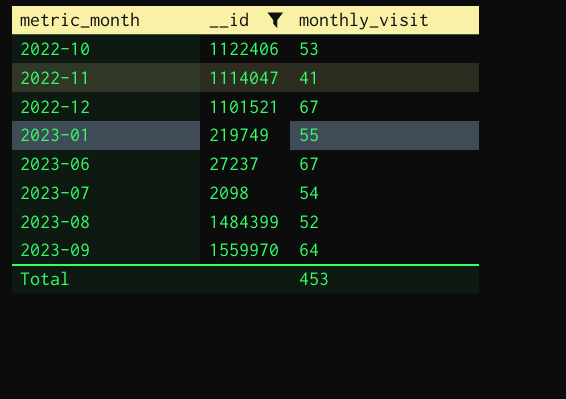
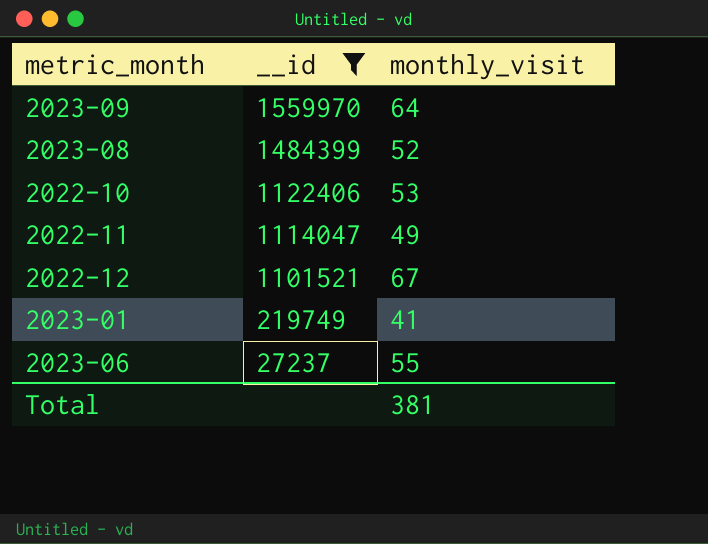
row order: metric_month ascending -> __id descending
row 2023-07: 2098 | 54 -> none
2022-11 | monthly_visit: 41 -> 49
2023-01 | monthly_visit: 55 -> 41
2023-06 | monthly_visit: 67 -> 55
Total | monthly_visit: 453 -> 381

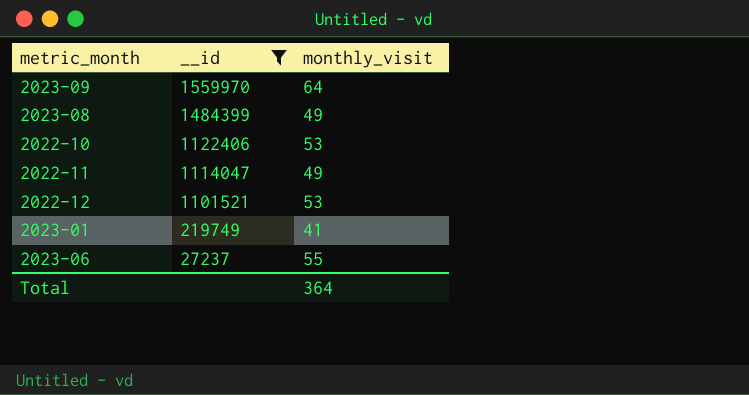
2023-08 | monthly_visit: 52 -> 49
2022-12 | monthly_visit: 67 -> 53
Total | monthly_visit: 381 -> 364

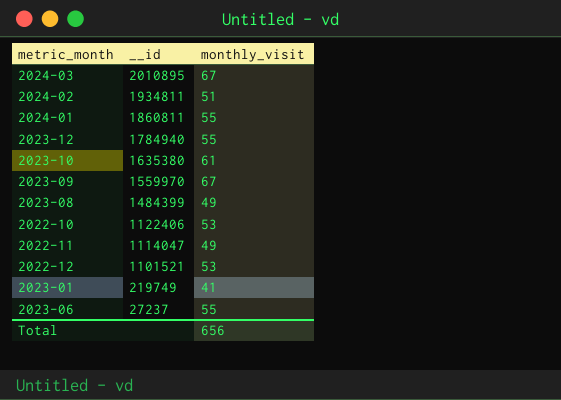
filter: __id <= 1559970 -> none
2023-09 | monthly_visit: 64 -> 67
Total | monthly_visit: 364 -> 656

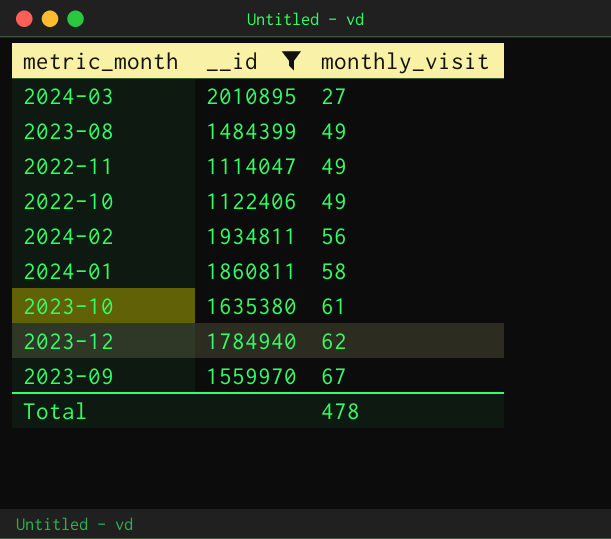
filter: none -> __id >= 1114047
row order: __id descending -> monthly_visit ascending
2024-03 | monthly_visit: 67 -> 27
2022-10 | monthly_visit: 53 -> 49
2024-02 | monthly_visit: 51 -> 56
2024-01 | monthly_visit: 55 -> 58
2023-12 | monthly_visit: 55 -> 62
Total | monthly_visit: 656 -> 478

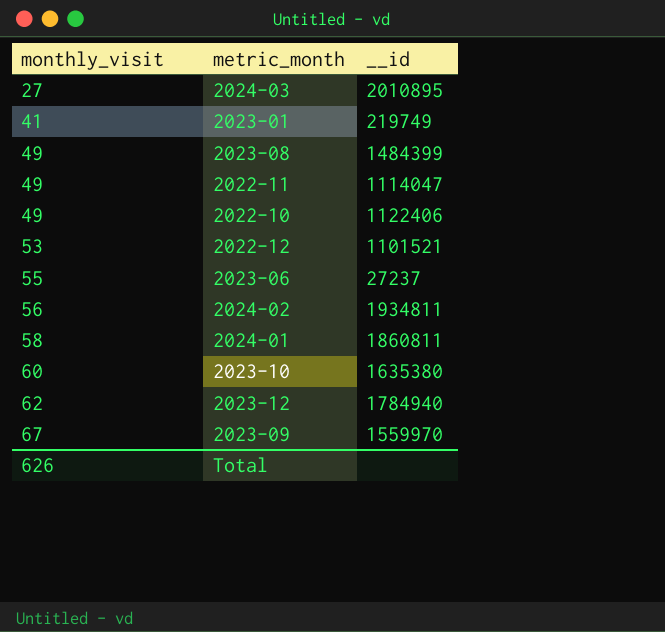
filter: __id >= 1114047 -> none
column monthly_visit | position: 3 -> 1
2023-10 | monthly_visit: 61 -> 60
Total | monthly_visit: 478 -> 626

